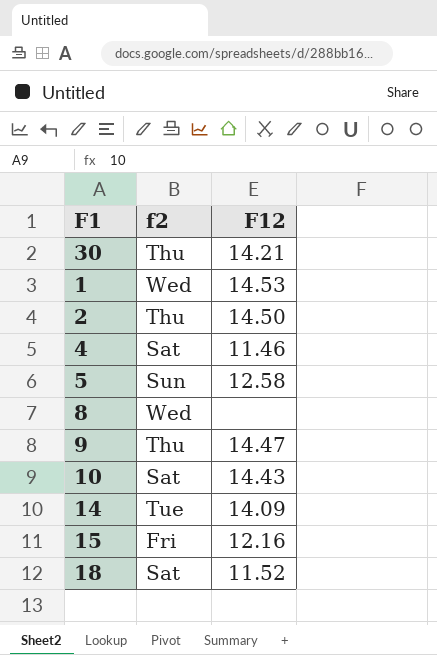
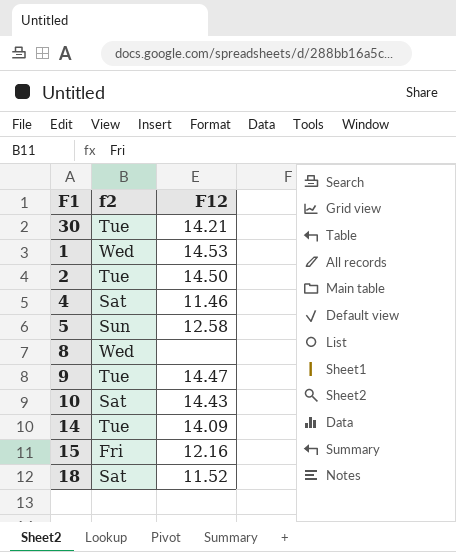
30 | f2: Thu -> Tue
2 | f2: Thu -> Tue
9 | f2: Thu -> Tue

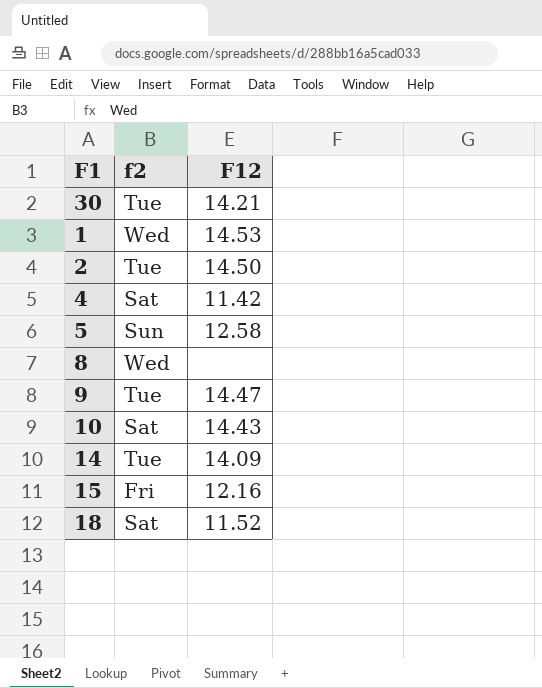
4 | F12: 11.46 -> 11.42

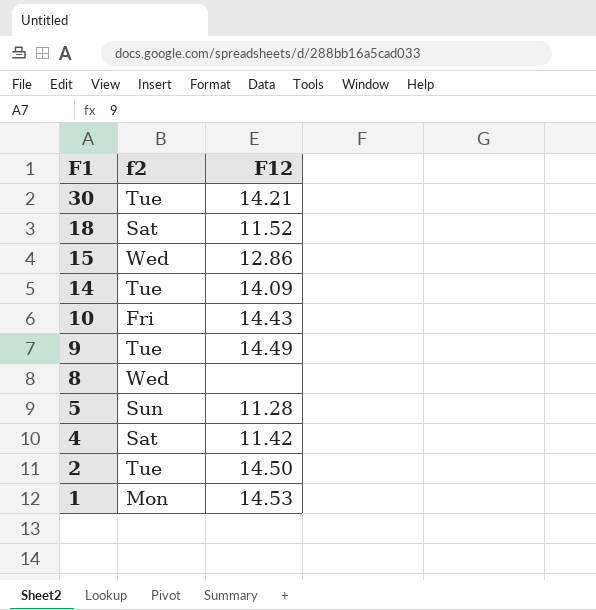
row order: none -> F1 descending
15 | f2: Fri -> Wed
15 | F12: 12.16 -> 12.86
10 | f2: Sat -> Fri
9 | F12: 14.47 -> 14.49
5 | F12: 12.58 -> 11.28
1 | f2: Wed -> Mon

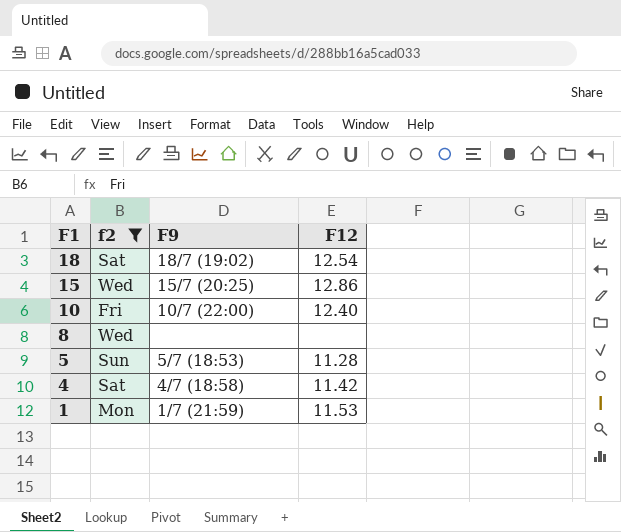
filter: none -> f2 != Tue
column F9 | position: none -> 3
18 | F12: 11.52 -> 12.54
10 | F12: 14.43 -> 12.40
1 | F12: 14.53 -> 11.53

